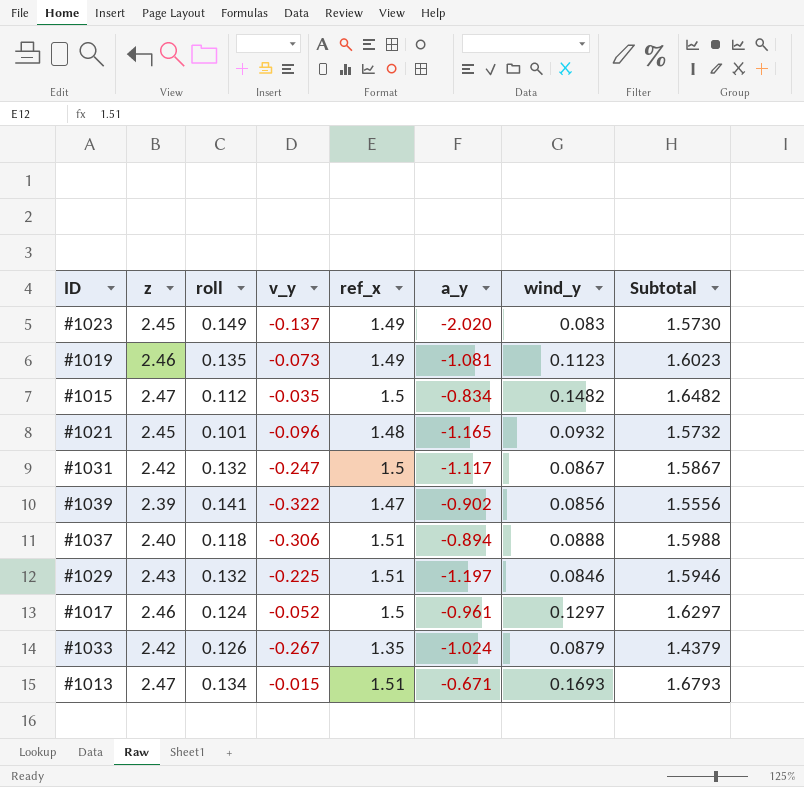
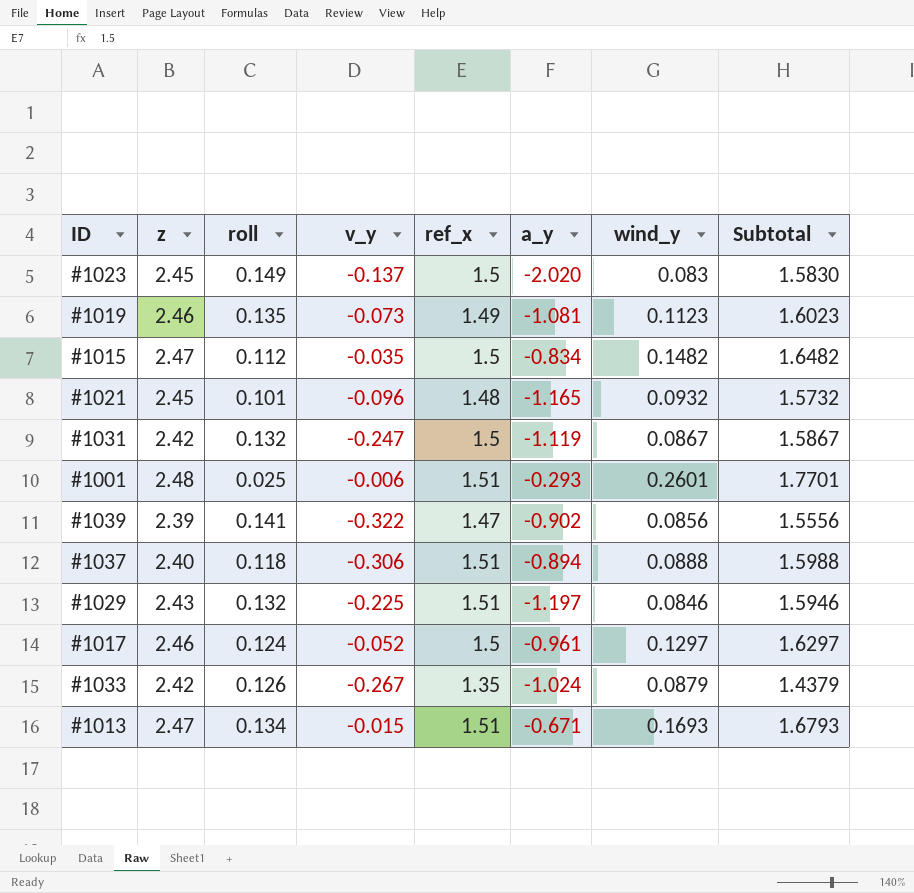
#1023 | ref_x: 1.49 -> 1.5
#1023 | Subtotal: 1.5730 -> 1.5830
#1031 | a_y: -1.117 -> -1.119
row #1001: none -> 2.48 | 0.025 | -0.006 | 1.51 | -0.293 | 0.2601 | 1.7701

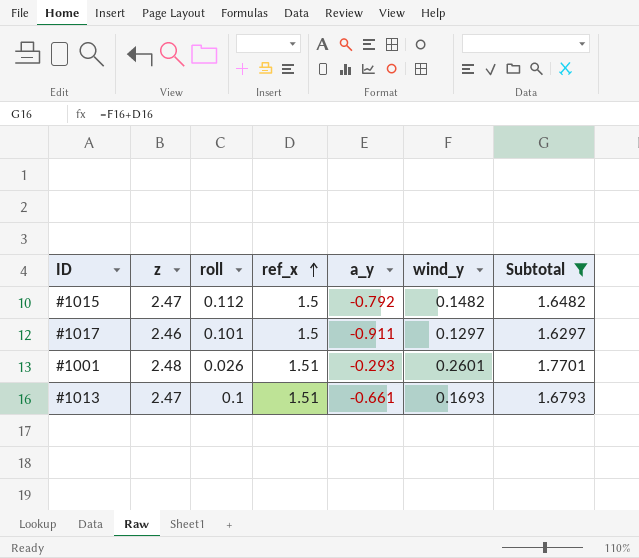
filter: none -> Subtotal >= 1.6297
row order: none -> ref_x ascending
column v_y | position: 4 -> none
#1015 | a_y: -0.834 -> -0.792
#1017 | roll: 0.124 -> 0.101
#1017 | a_y: -0.961 -> -0.911
#1001 | roll: 0.025 -> 0.026
#1013 | roll: 0.134 -> 0.1
#1013 | a_y: -0.671 -> -0.661

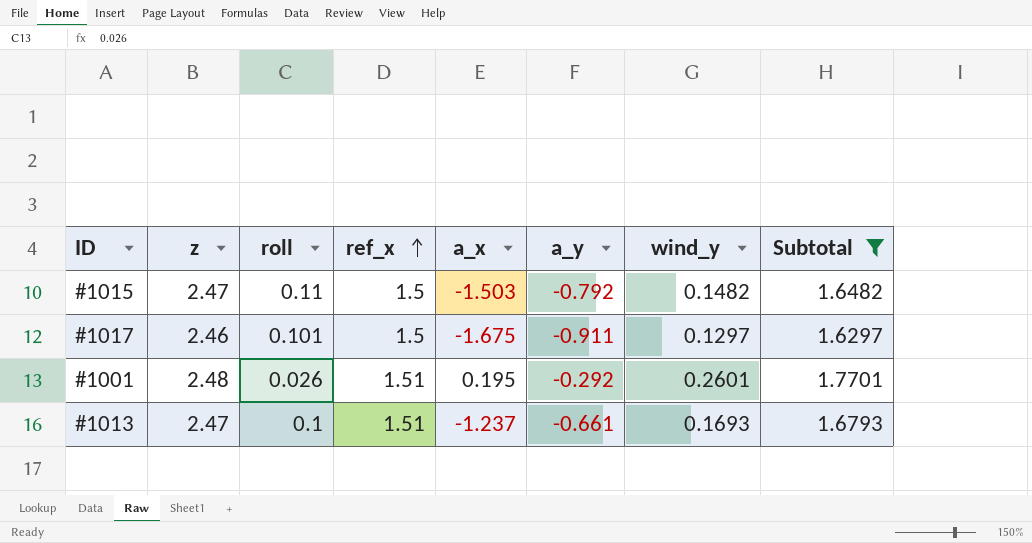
column a_x | position: none -> 5
#1015 | roll: 0.112 -> 0.11
#1001 | a_y: -0.293 -> -0.292

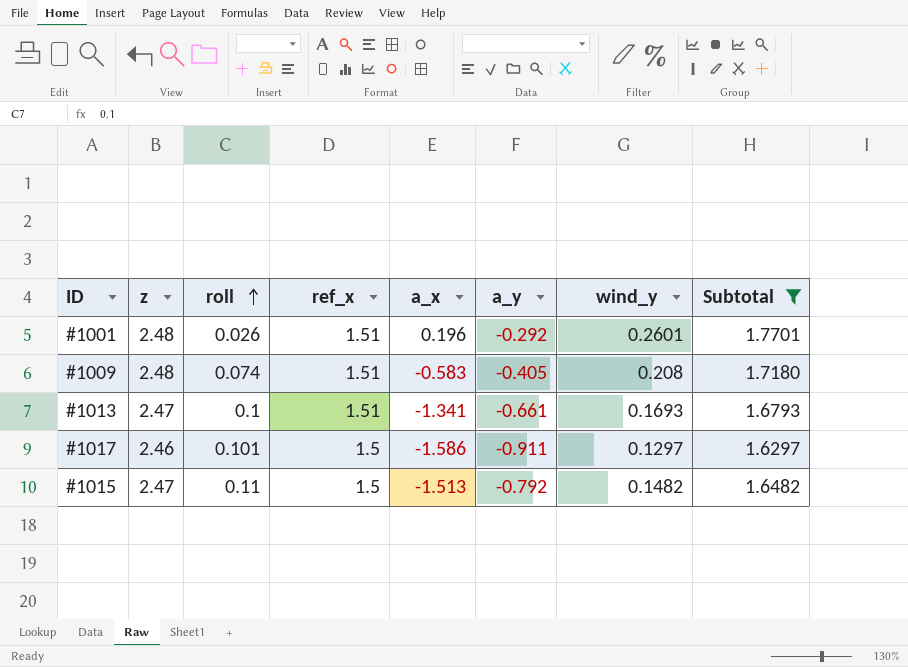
row order: ref_x ascending -> roll ascending
#1001 | a_x: 0.195 -> 0.196
row #1009: none -> 2.48 | 0.074 | 1.51 | -0.583 | -0.405 | 0.208 | 1.7180
#1013 | a_x: -1.237 -> -1.341
#1017 | a_x: -1.675 -> -1.586
#1015 | a_x: -1.503 -> -1.513

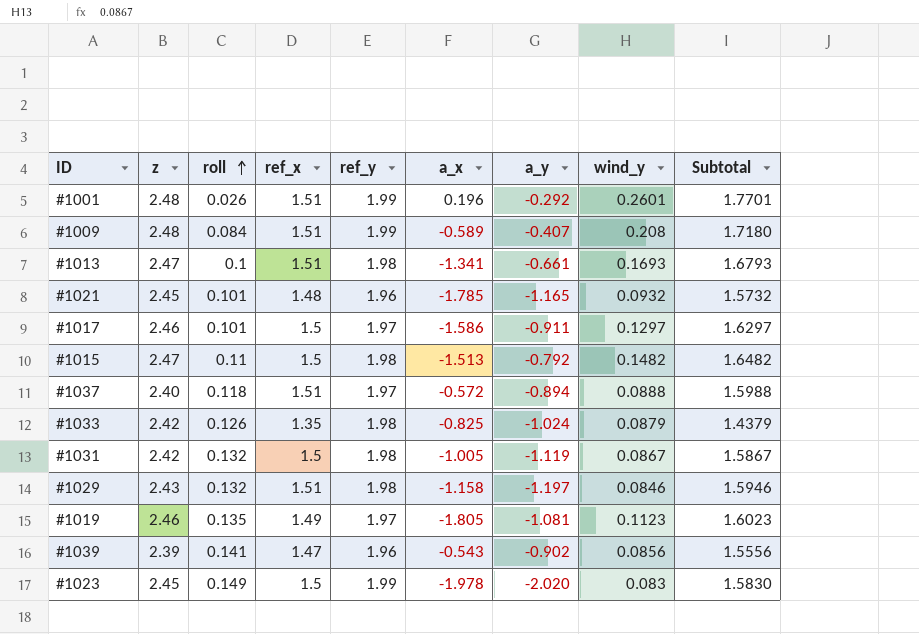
filter: Subtotal >= 1.6297 -> none
column ref_y | position: none -> 5
#1009 | roll: 0.074 -> 0.084
#1009 | a_x: -0.583 -> -0.589
#1009 | a_y: -0.405 -> -0.407

